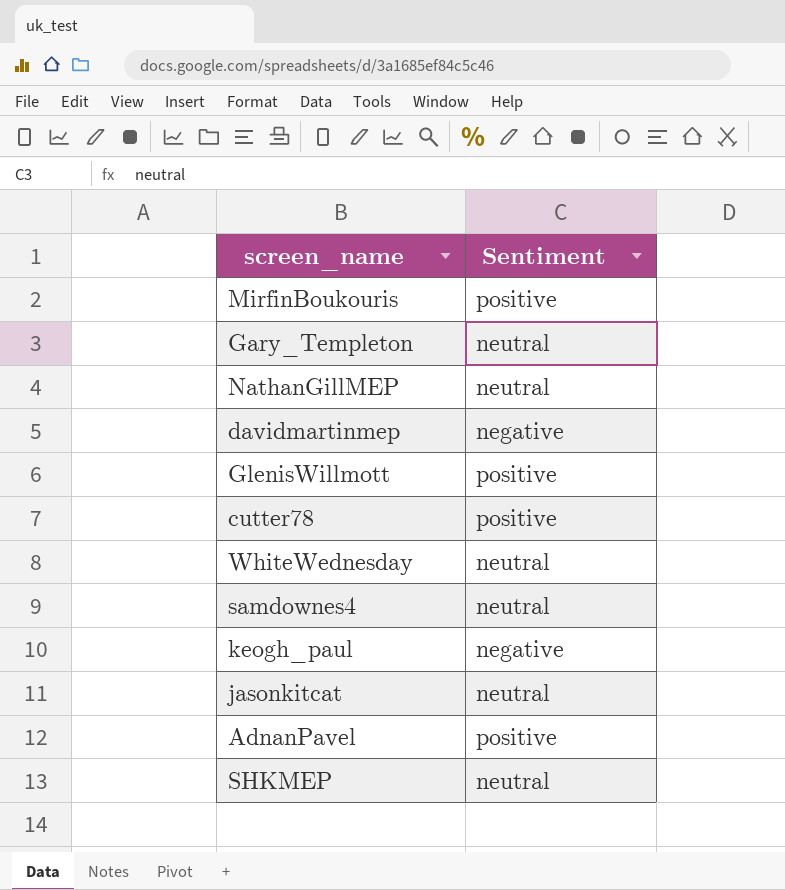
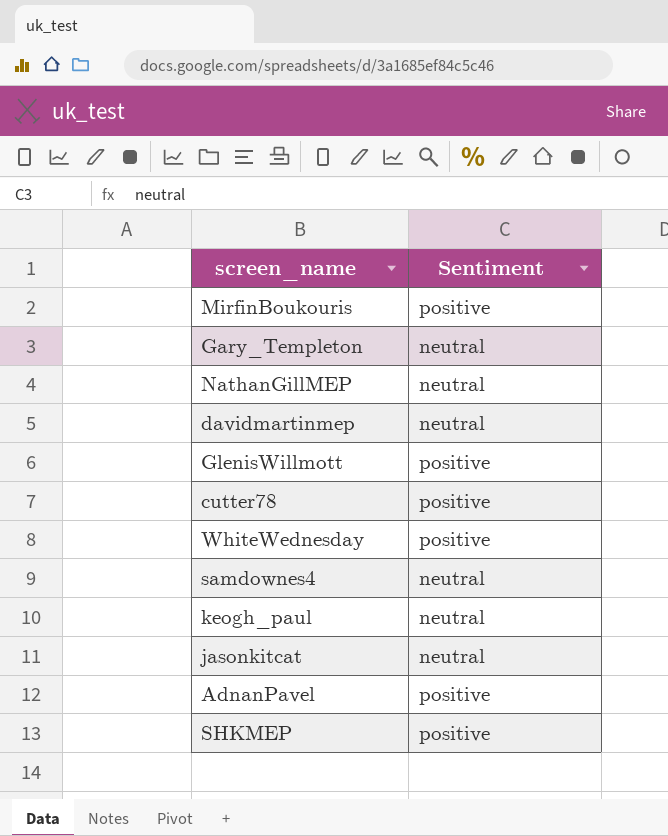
davidmartinmep | Sentiment: negative -> neutral
WhiteWednesday | Sentiment: neutral -> positive
keogh_paul | Sentiment: negative -> neutral
SHKMEP | Sentiment: neutral -> positive

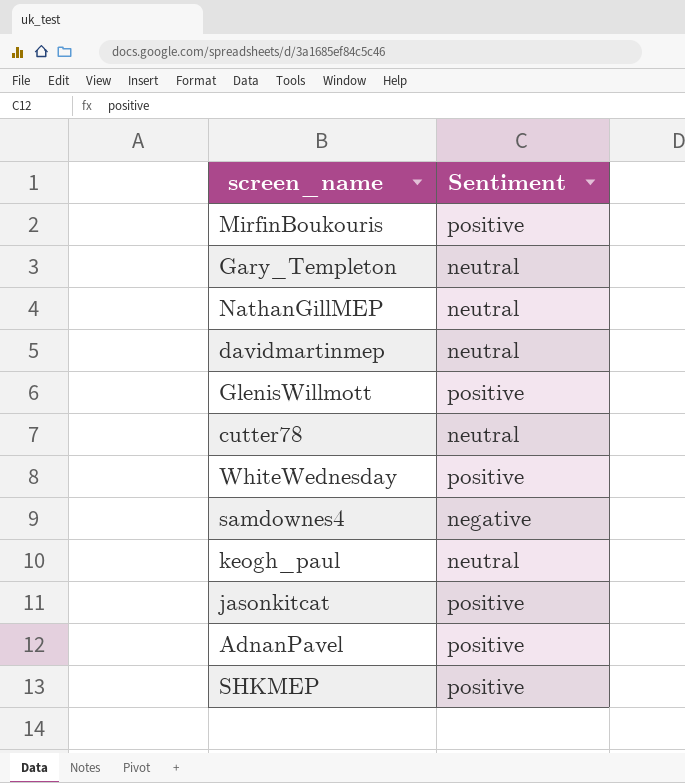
cutter78 | Sentiment: positive -> neutral
samdownes4 | Sentiment: neutral -> negative
jasonkitcat | Sentiment: neutral -> positive

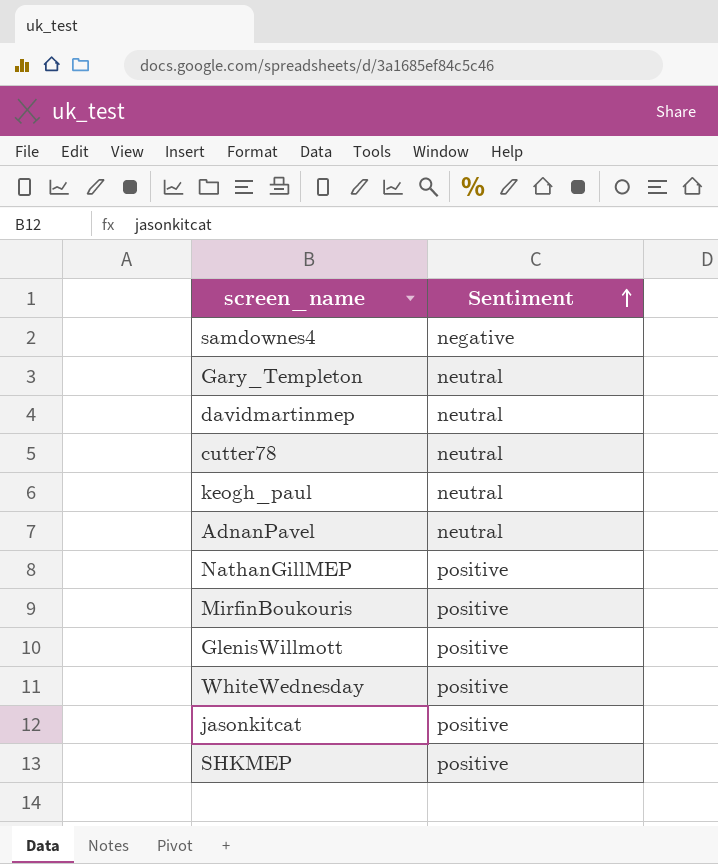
row order: none -> Sentiment ascending
AdnanPavel | Sentiment: positive -> neutral
NathanGillMEP | Sentiment: neutral -> positive

